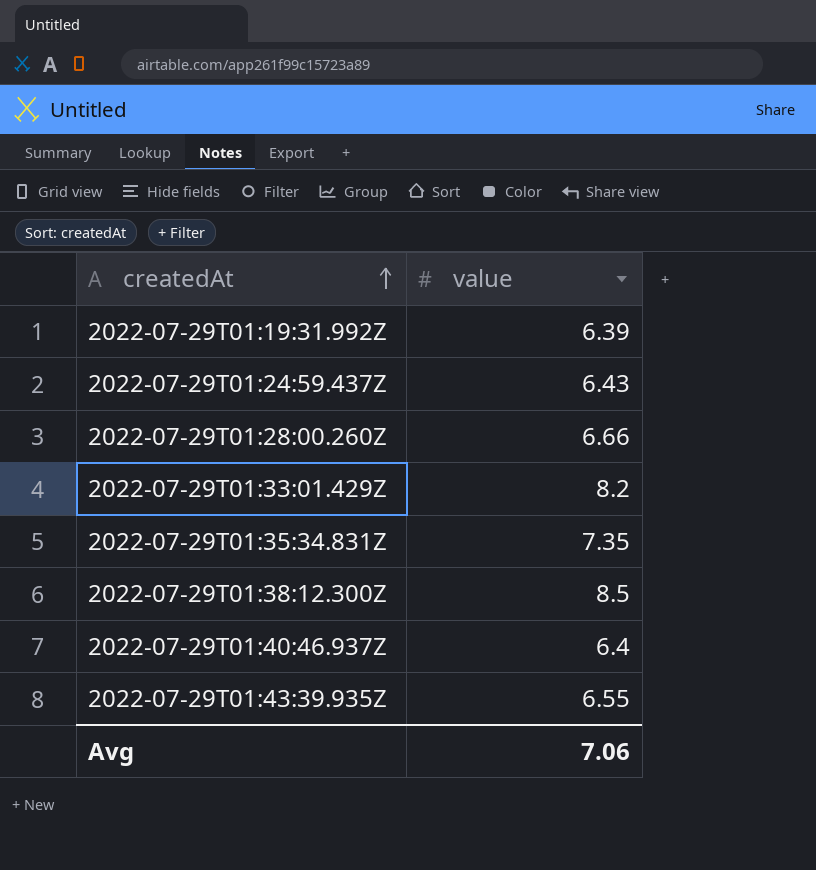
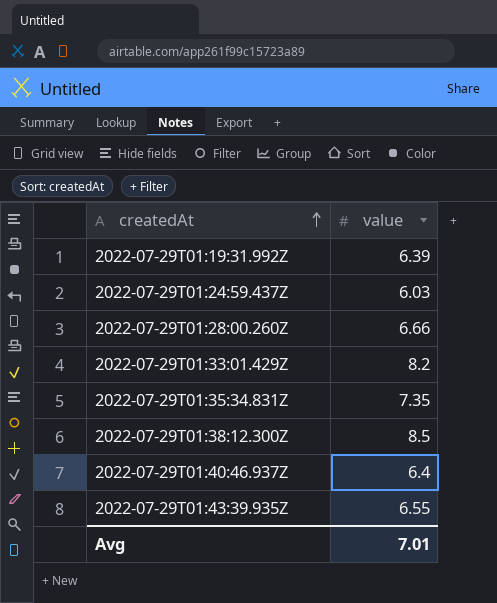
2022-07-29T01:24:59.437Z | value: 6.43 -> 6.03
Avg | value: 7.06 -> 7.01

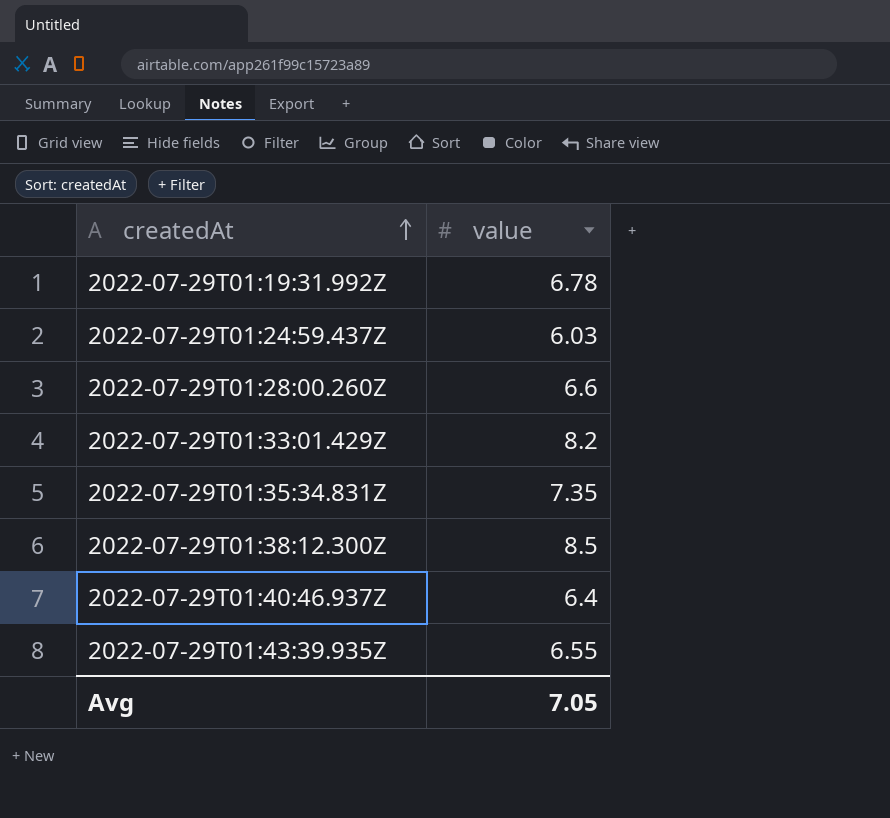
2022-07-29T01:19:31.992Z | value: 6.39 -> 6.78
2022-07-29T01:28:00.260Z | value: 6.66 -> 6.6
Avg | value: 7.01 -> 7.05

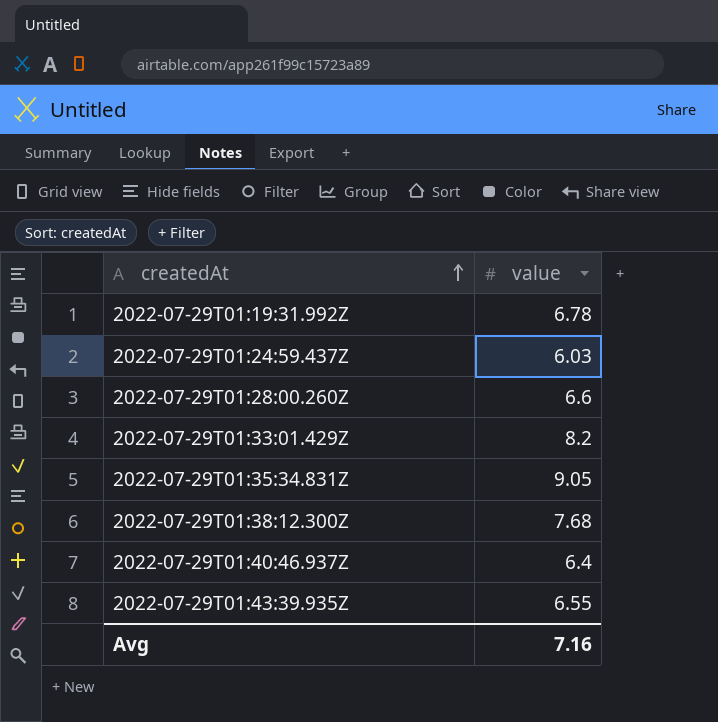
2022-07-29T01:35:34.831Z | value: 7.35 -> 9.05
2022-07-29T01:38:12.300Z | value: 8.5 -> 7.68
Avg | value: 7.05 -> 7.16

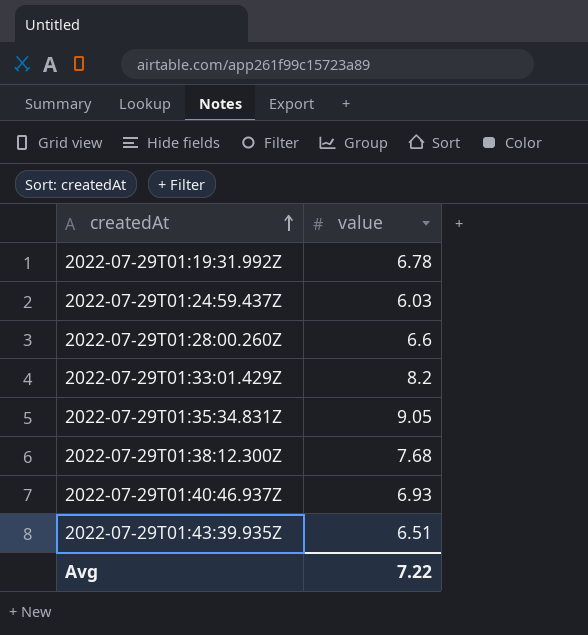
2022-07-29T01:40:46.937Z | value: 6.4 -> 6.93
2022-07-29T01:43:39.935Z | value: 6.55 -> 6.51
Avg | value: 7.16 -> 7.22

